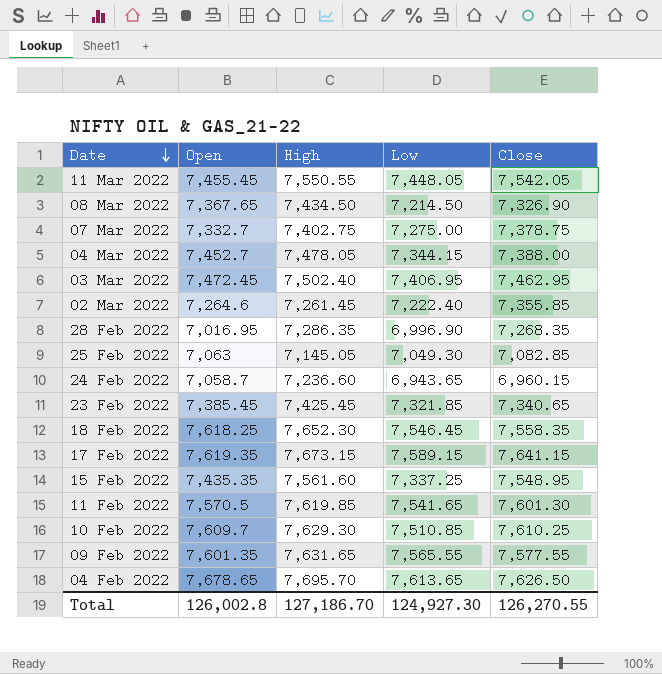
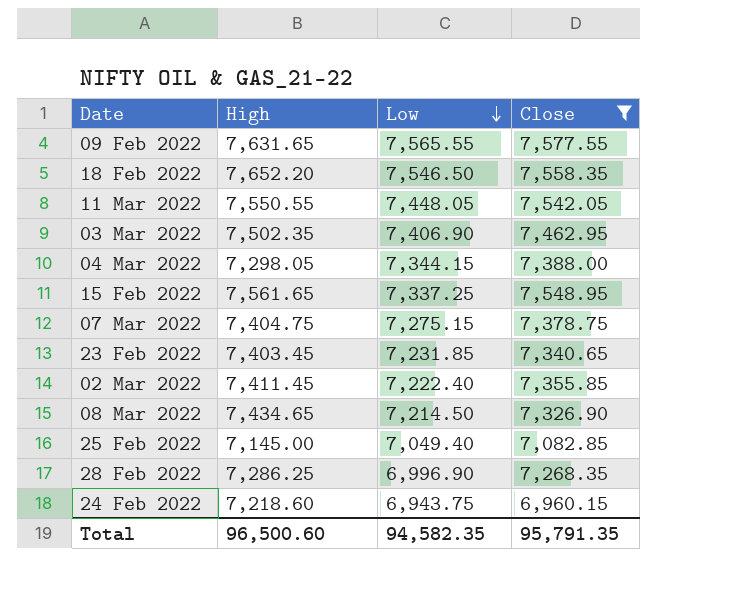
filter: none -> Close <= 7,577.55
row order: Date descending -> Low descending
column Open | position: 2 -> none
18 Feb 2022 | High: 7,652.30 -> 7,652.20
18 Feb 2022 | Low: 7,546.45 -> 7,546.50
03 Mar 2022 | High: 7,502.40 -> 7,502.35
03 Mar 2022 | Low: 7,406.95 -> 7,406.90
04 Mar 2022 | High: 7,478.05 -> 7,298.05
15 Feb 2022 | High: 7,561.60 -> 7,561.65
07 Mar 2022 | High: 7,402.75 -> 7,404.75
07 Mar 2022 | Low: 7,275.00 -> 7,275.15
23 Feb 2022 | High: 7,425.45 -> 7,403.45
23 Feb 2022 | Low: 7,321.85 -> 7,231.85
02 Mar 2022 | High: 7,261.45 -> 7,411.45
08 Mar 2022 | High: 7,434.50 -> 7,434.65
25 Feb 2022 | High: 7,145.05 -> 7,145.00
25 Feb 2022 | Low: 7,049.30 -> 7,049.40
28 Feb 2022 | High: 7,286.35 -> 7,286.25
24 Feb 2022 | High: 7,236.60 -> 7,218.60
24 Feb 2022 | Low: 6,943.65 -> 6,943.75
Total | High: 127,186.70 -> 96,500.60
Total | Low: 124,927.30 -> 94,582.35
Total | Close: 126,270.55 -> 95,791.35

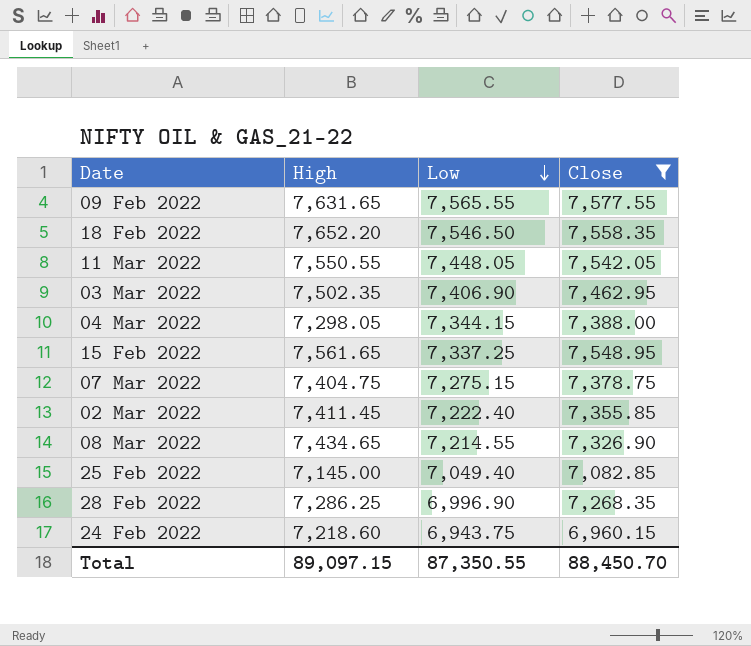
row 23 Feb 2022: 7,403.45 | 7,231.85 | 7,340.65 -> none
08 Mar 2022 | Low: 7,214.50 -> 7,214.55
Total | High: 96,500.60 -> 89,097.15
Total | Low: 94,582.35 -> 87,350.55
Total | Close: 95,791.35 -> 88,450.70

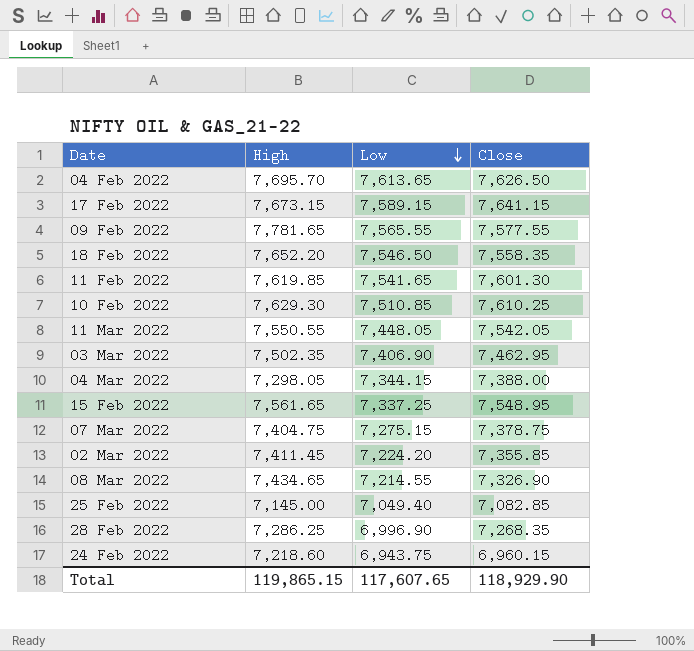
filter: Close <= 7,577.55 -> none
09 Feb 2022 | High: 7,631.65 -> 7,781.65
02 Mar 2022 | Low: 7,222.40 -> 7,224.20
Total | High: 89,097.15 -> 119,865.15
Total | Low: 87,350.55 -> 117,607.65
Total | Close: 88,450.70 -> 118,929.90

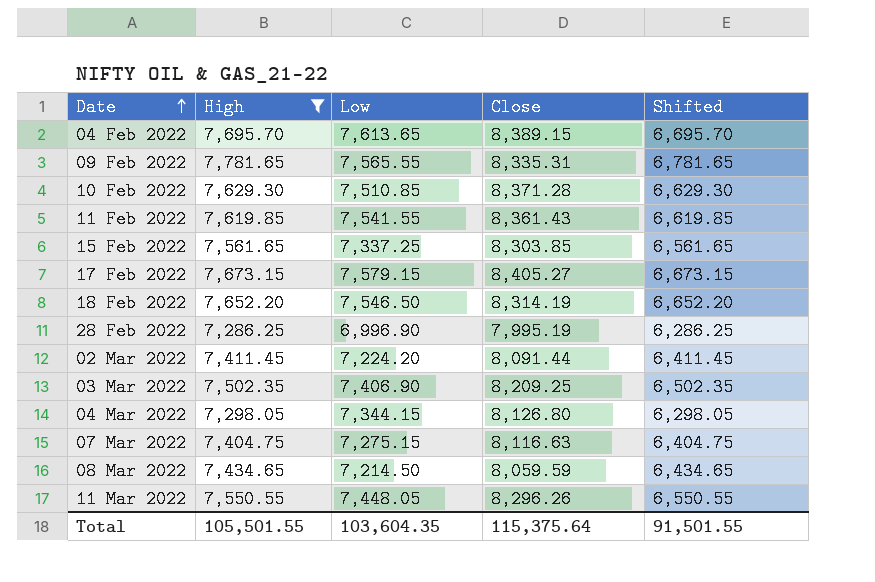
filter: none -> High >= 7,286.25
row order: Low descending -> Date ascending
column Shifted | formula: none -> [High] - 1000
04 Feb 2022 | Close: 7,626.50 -> 8,389.15
09 Feb 2022 | Close: 7,577.55 -> 8,335.31
10 Feb 2022 | Close: 7,610.25 -> 8,371.28
11 Feb 2022 | Low: 7,541.65 -> 7,541.55
11 Feb 2022 | Close: 7,601.30 -> 8,361.43
15 Feb 2022 | Close: 7,548.95 -> 8,303.85
17 Feb 2022 | Low: 7,589.15 -> 7,579.15
17 Feb 2022 | Close: 7,641.15 -> 8,405.27
18 Feb 2022 | Close: 7,558.35 -> 8,314.19
28 Feb 2022 | Close: 7,268.35 -> 7,995.19
02 Mar 2022 | Close: 7,355.85 -> 8,091.44
03 Mar 2022 | Close: 7,462.95 -> 8,209.25
04 Mar 2022 | Close: 7,388.00 -> 8,126.80
07 Mar 2022 | Close: 7,378.75 -> 8,116.63
08 Mar 2022 | Low: 7,214.55 -> 7,214.50
08 Mar 2022 | Close: 7,326.90 -> 8,059.59
11 Mar 2022 | Close: 7,542.05 -> 8,296.26
Total | High: 119,865.15 -> 105,501.55
Total | Low: 117,607.65 -> 103,604.35
Total | Close: 118,929.90 -> 115,375.64

